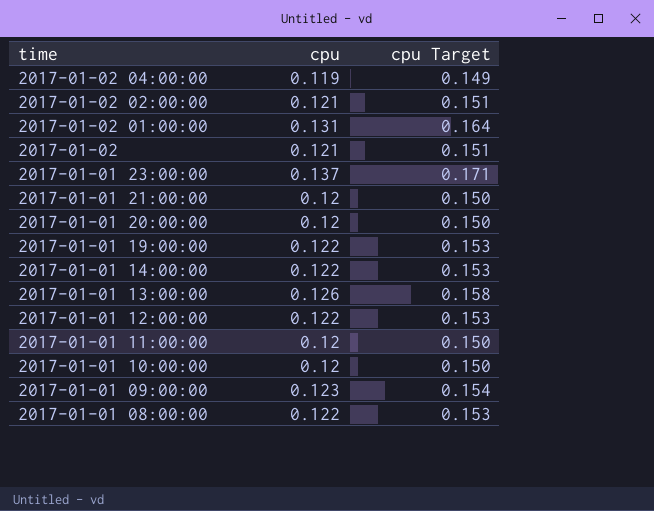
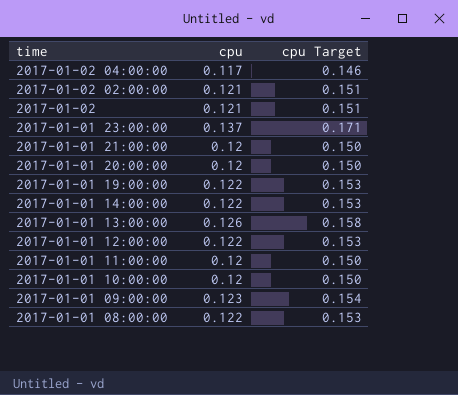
row 2017-01-02 01:00:00: 0.131 | 0.164 -> none
2017-01-02 04:00:00 | cpu: 0.119 -> 0.117
2017-01-02 04:00:00 | cpu Target: 0.149 -> 0.146

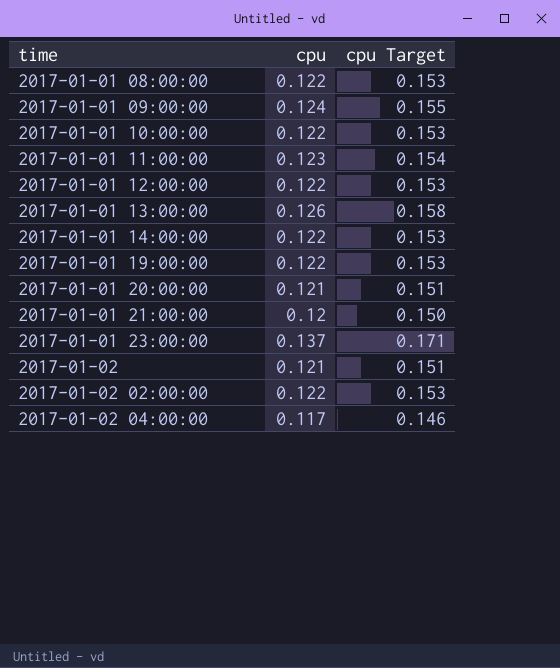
row order: time descending -> time ascending
2017-01-01 09:00:00 | cpu: 0.123 -> 0.124
2017-01-01 09:00:00 | cpu Target: 0.154 -> 0.155
2017-01-01 10:00:00 | cpu: 0.12 -> 0.122
2017-01-01 10:00:00 | cpu Target: 0.150 -> 0.153
2017-01-01 11:00:00 | cpu: 0.12 -> 0.123
2017-01-01 11:00:00 | cpu Target: 0.150 -> 0.154
2017-01-01 20:00:00 | cpu: 0.12 -> 0.121
2017-01-01 20:00:00 | cpu Target: 0.150 -> 0.151
2017-01-02 02:00:00 | cpu: 0.121 -> 0.122
2017-01-02 02:00:00 | cpu Target: 0.151 -> 0.153

